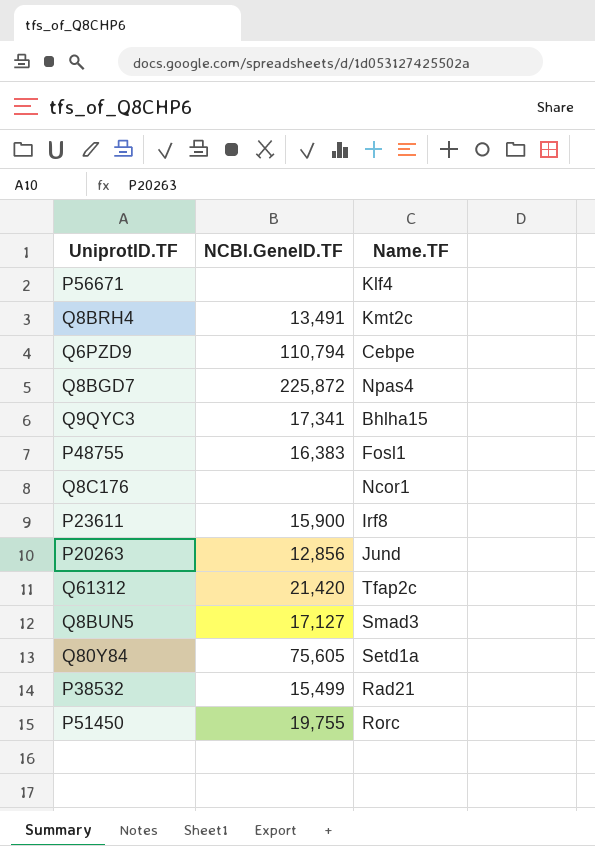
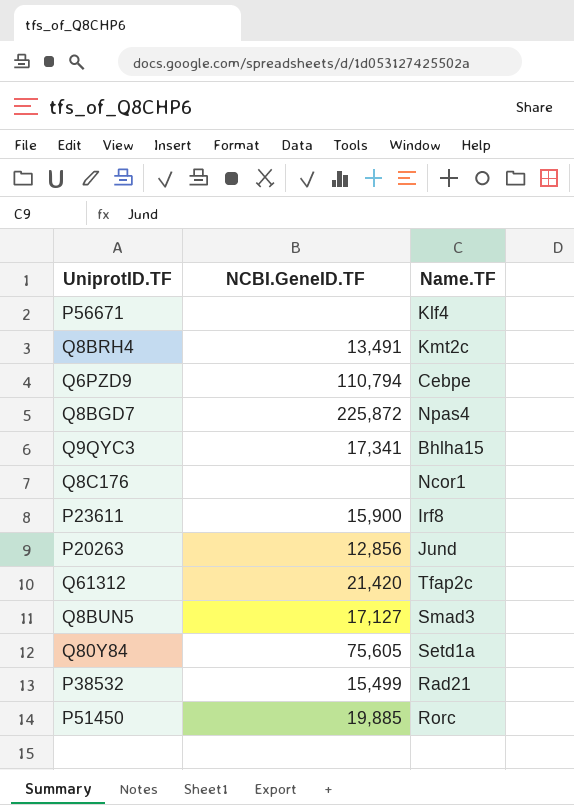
row P48755: 16,383 | Fosl1 -> none
P51450 | NCBI.GeneID.TF: 19,755 -> 19,885

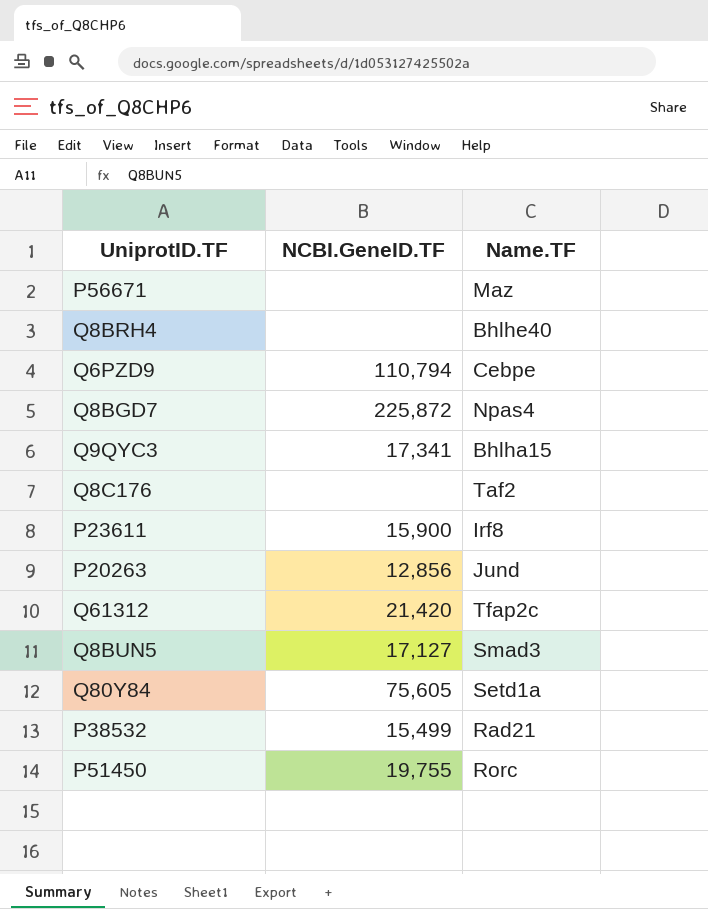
P56671 | Name.TF: Klf4 -> Maz
Q8BRH4 | NCBI.GeneID.TF: 13,491 -> none
Q8BRH4 | Name.TF: Kmt2c -> Bhlhe40
Q8C176 | Name.TF: Ncor1 -> Taf2
P51450 | NCBI.GeneID.TF: 19,885 -> 19,755

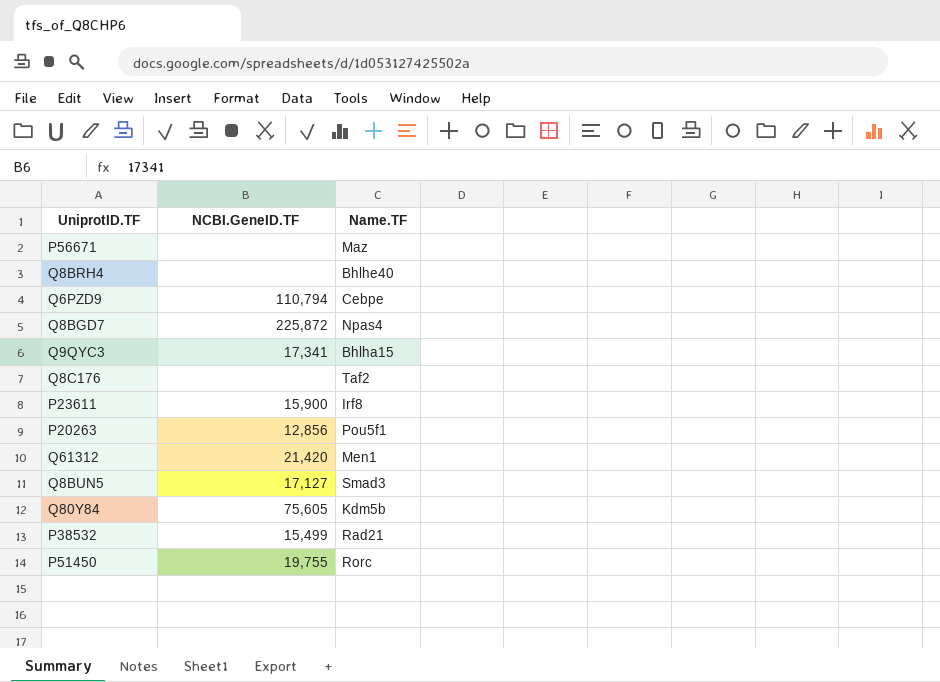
P20263 | Name.TF: Jund -> Pou5f1
Q61312 | Name.TF: Tfap2c -> Men1
Q80Y84 | Name.TF: Setd1a -> Kdm5b

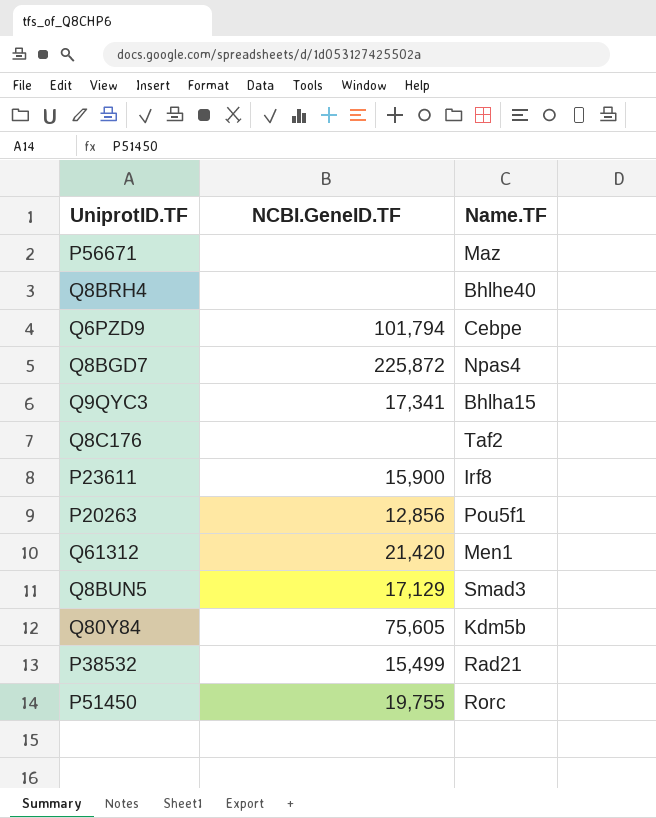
Q6PZD9 | NCBI.GeneID.TF: 110,794 -> 101,794
Q8BUN5 | NCBI.GeneID.TF: 17,127 -> 17,129

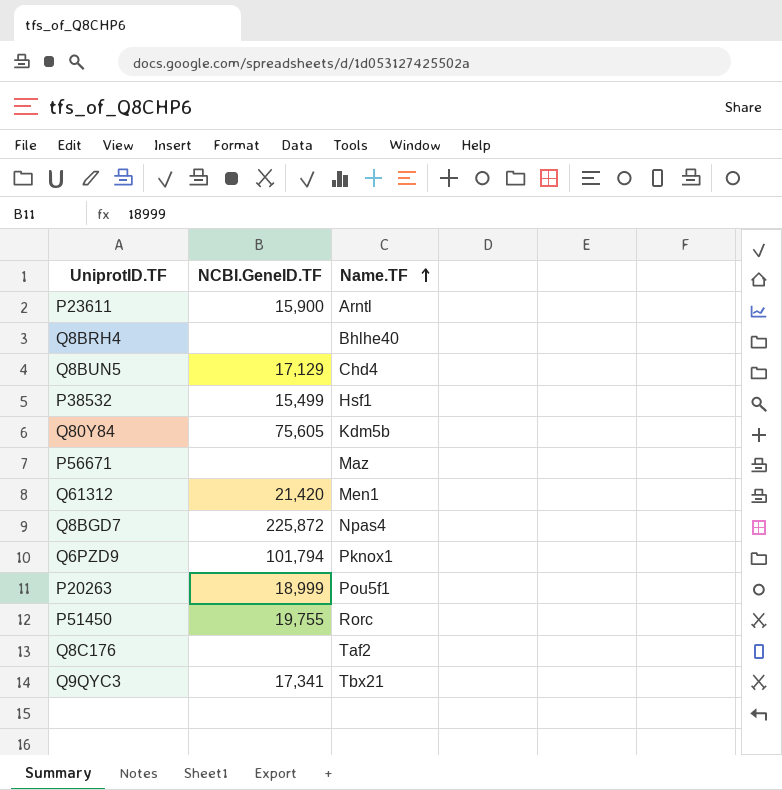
row order: none -> Name.TF ascending
P23611 | Name.TF: Irf8 -> Arntl
Q8BUN5 | Name.TF: Smad3 -> Chd4
P38532 | Name.TF: Rad21 -> Hsf1
Q6PZD9 | Name.TF: Cebpe -> Pknox1
P20263 | NCBI.GeneID.TF: 12,856 -> 18,999
Q9QYC3 | Name.TF: Bhlha15 -> Tbx21

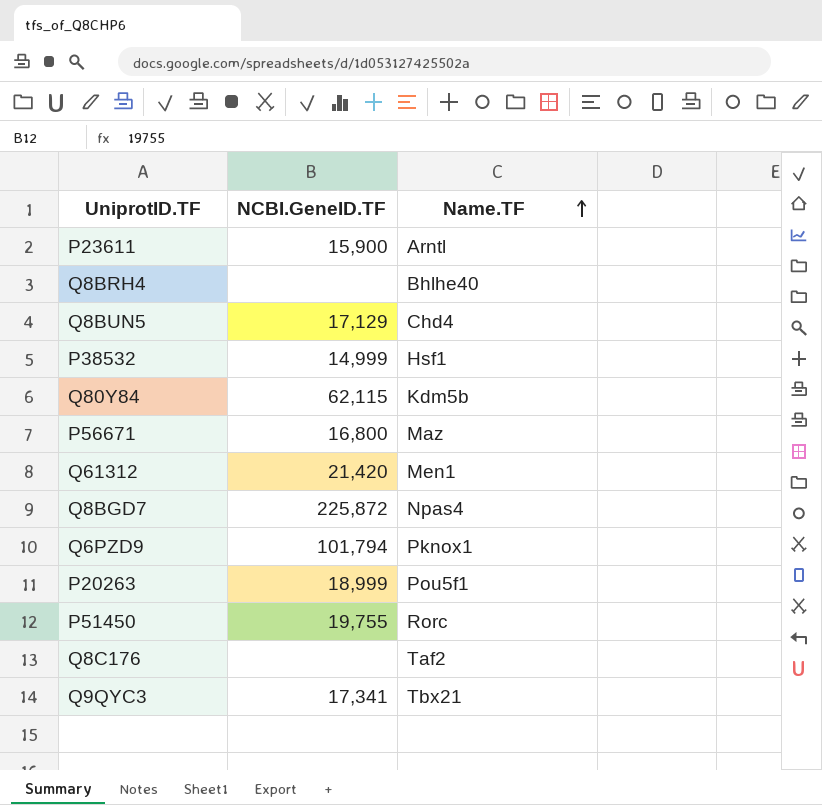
P38532 | NCBI.GeneID.TF: 15,499 -> 14,999
Q80Y84 | NCBI.GeneID.TF: 75,605 -> 62,115
P56671 | NCBI.GeneID.TF: none -> 16,800

